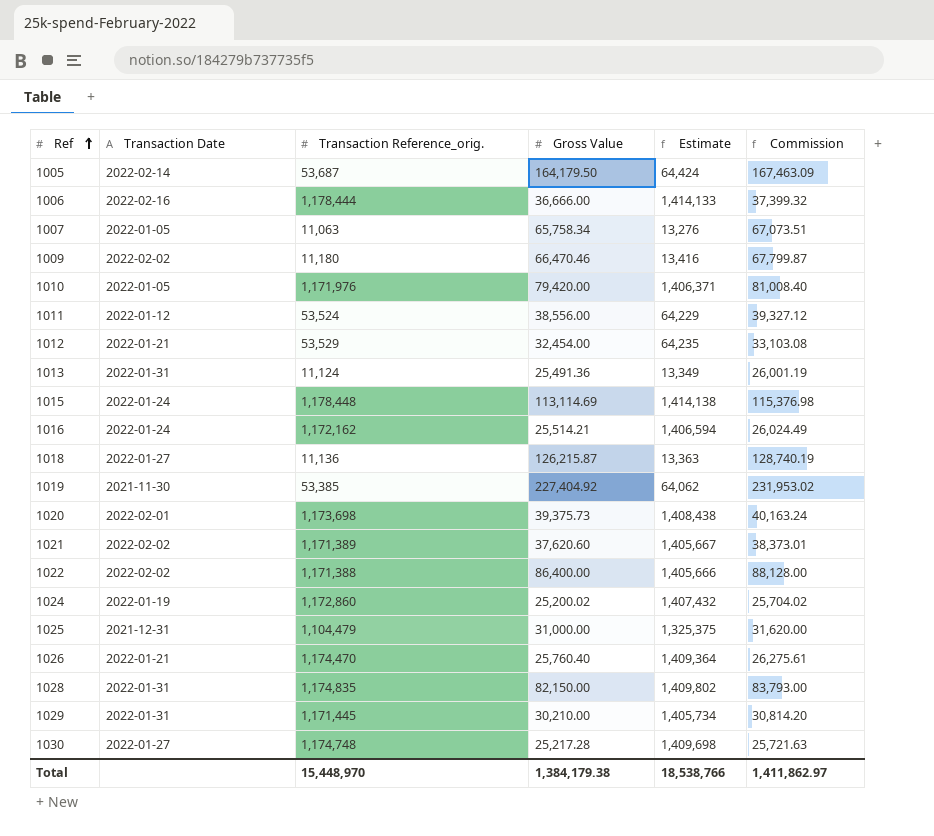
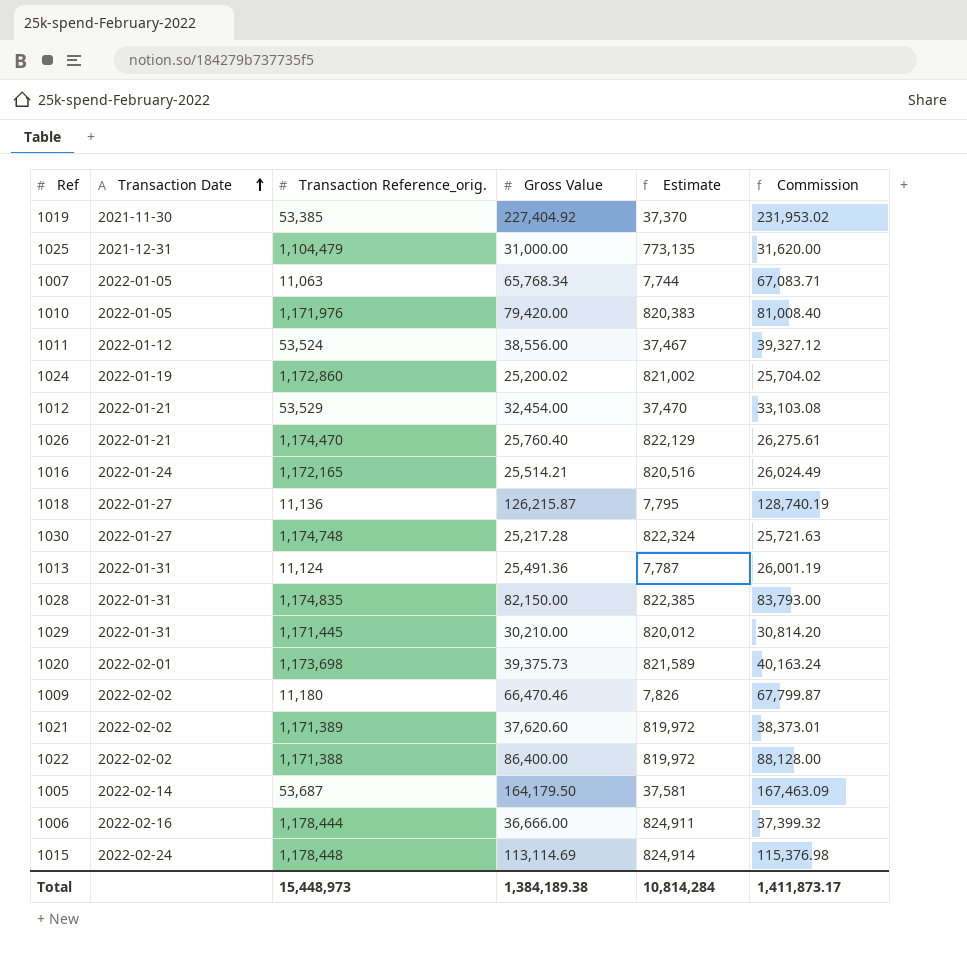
row order: Ref ascending -> Transaction Date ascending
column Estimate | formula: [Transaction Reference_orig.] * 1.2 -> [Transaction Reference_orig.] * 0.7
1007 | Gross Value: 65,758.34 -> 65,768.34
1007 | Commission: 67,073.51 -> 67,083.71
1016 | Transaction Reference_orig.: 1,172,162 -> 1,172,165
1015 | Transaction Date: 2022-01-24 -> 2022-02-24
Total | Transaction Reference_orig.: 15,448,970 -> 15,448,973
Total | Gross Value: 1,384,179.38 -> 1,384,189.38
Total | Estimate: 18,538,766 -> 10,814,284
Total | Commission: 1,411,862.97 -> 1,411,873.17

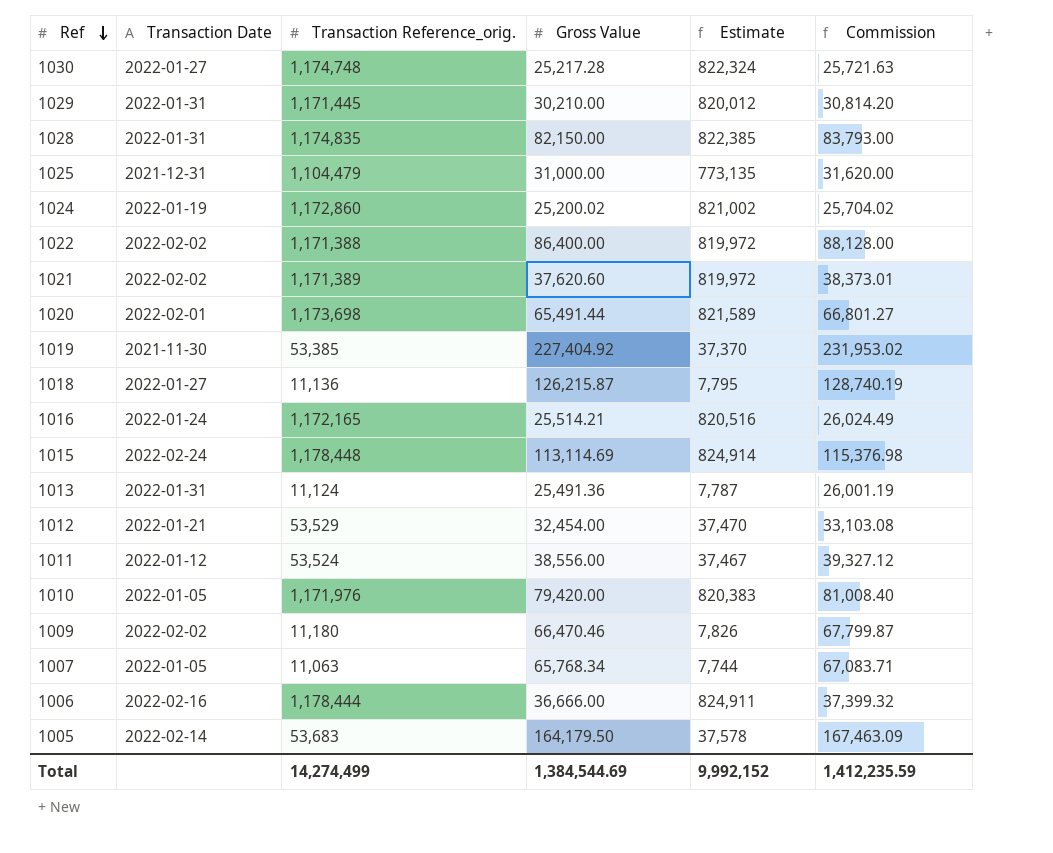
row order: Transaction Date ascending -> Ref descending
row 1026: 2022-01-21 | 1,174,470 | 25,760.40 | 822,129 | 26,275.61 -> none
1020 | Gross Value: 39,375.73 -> 65,491.44
1020 | Commission: 40,163.24 -> 66,801.27
1005 | Transaction Reference_orig.: 53,687 -> 53,683
1005 | Estimate: 37,581 -> 37,578
Total | Transaction Reference_orig.: 15,448,973 -> 14,274,499
Total | Gross Value: 1,384,189.38 -> 1,384,544.69
Total | Estimate: 10,814,284 -> 9,992,152
Total | Commission: 1,411,873.17 -> 1,412,235.59

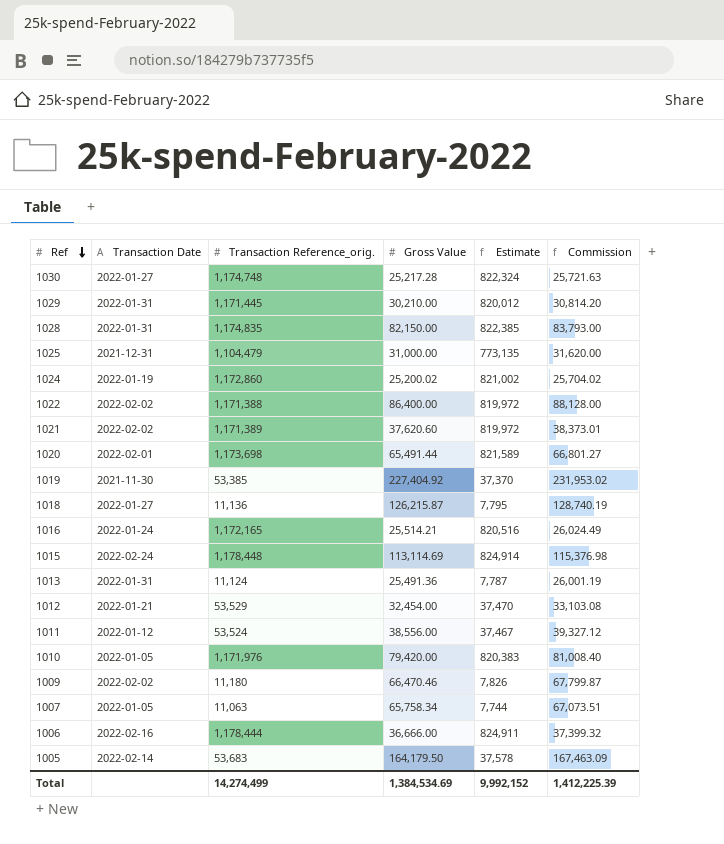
1007 | Gross Value: 65,768.34 -> 65,758.34
1007 | Commission: 67,083.71 -> 67,073.51
Total | Gross Value: 1,384,544.69 -> 1,384,534.69
Total | Commission: 1,412,235.59 -> 1,412,225.39

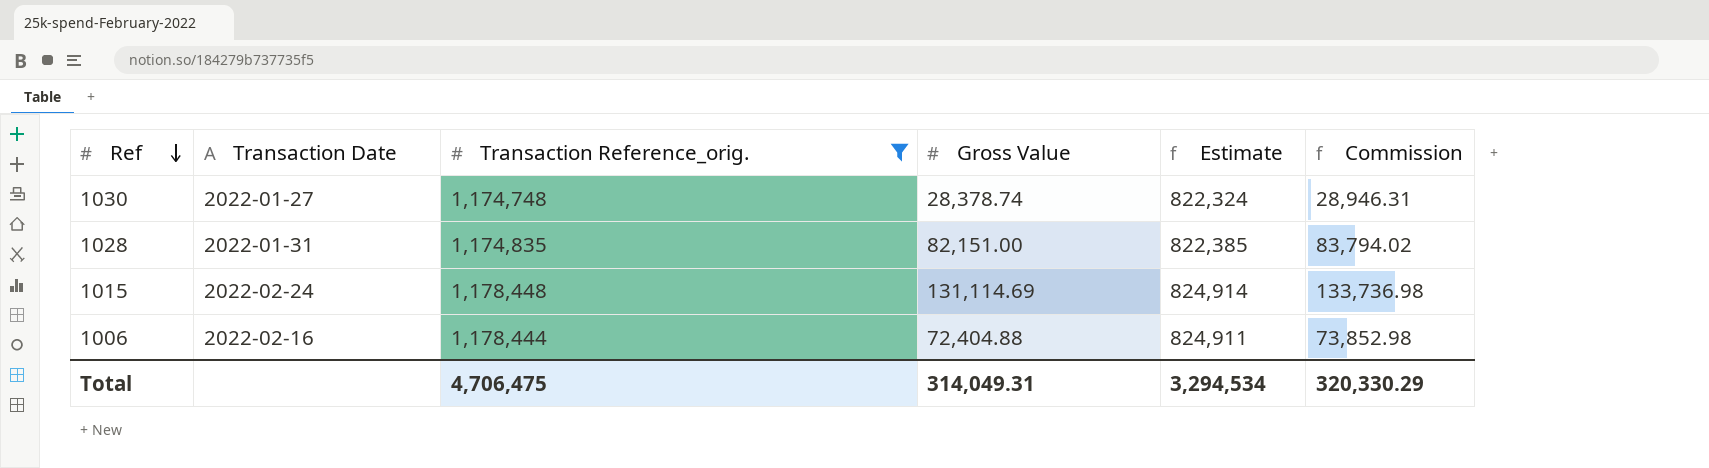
filter: none -> Transaction Reference_orig. >= 1,174,748
1030 | Gross Value: 25,217.28 -> 28,378.74
1030 | Commission: 25,721.63 -> 28,946.31
1028 | Gross Value: 82,150.00 -> 82,151.00
1028 | Commission: 83,793.00 -> 83,794.02
1015 | Gross Value: 113,114.69 -> 131,114.69
1015 | Commission: 115,376.98 -> 133,736.98
1006 | Gross Value: 36,666.00 -> 72,404.88
1006 | Commission: 37,399.32 -> 73,852.98
Total | Transaction Reference_orig.: 14,274,499 -> 4,706,475
Total | Gross Value: 1,384,534.69 -> 314,049.31
Total | Estimate: 9,992,152 -> 3,294,534
Total | Commission: 1,412,225.39 -> 320,330.29

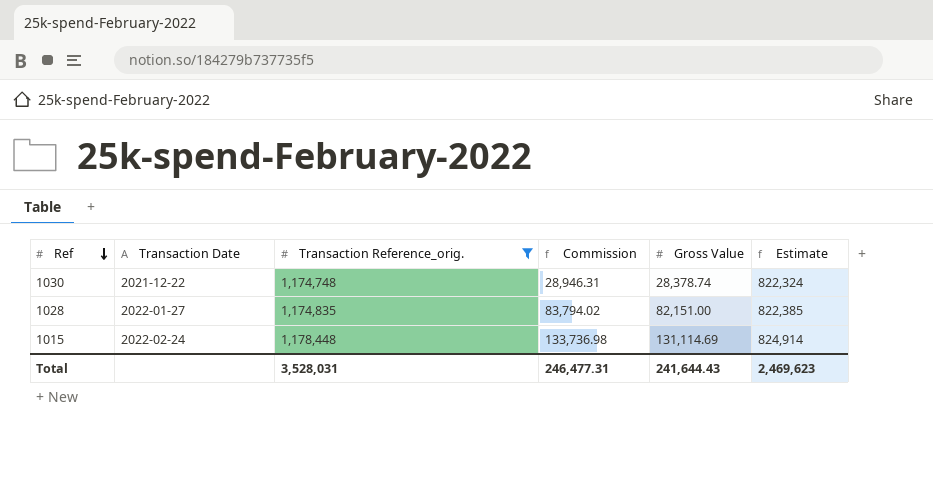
column Commission | position: 6 -> 4
row 1006: 2022-02-16 | 1,178,444 | 72,404.88 | 824,911 | 73,852.98 -> none
1030 | Transaction Date: 2022-01-27 -> 2021-12-22
1028 | Transaction Date: 2022-01-31 -> 2022-01-27
Total | Transaction Reference_orig.: 4,706,475 -> 3,528,031
Total | Commission: 320,330.29 -> 246,477.31
Total | Gross Value: 314,049.31 -> 241,644.43
Total | Estimate: 3,294,534 -> 2,469,623

